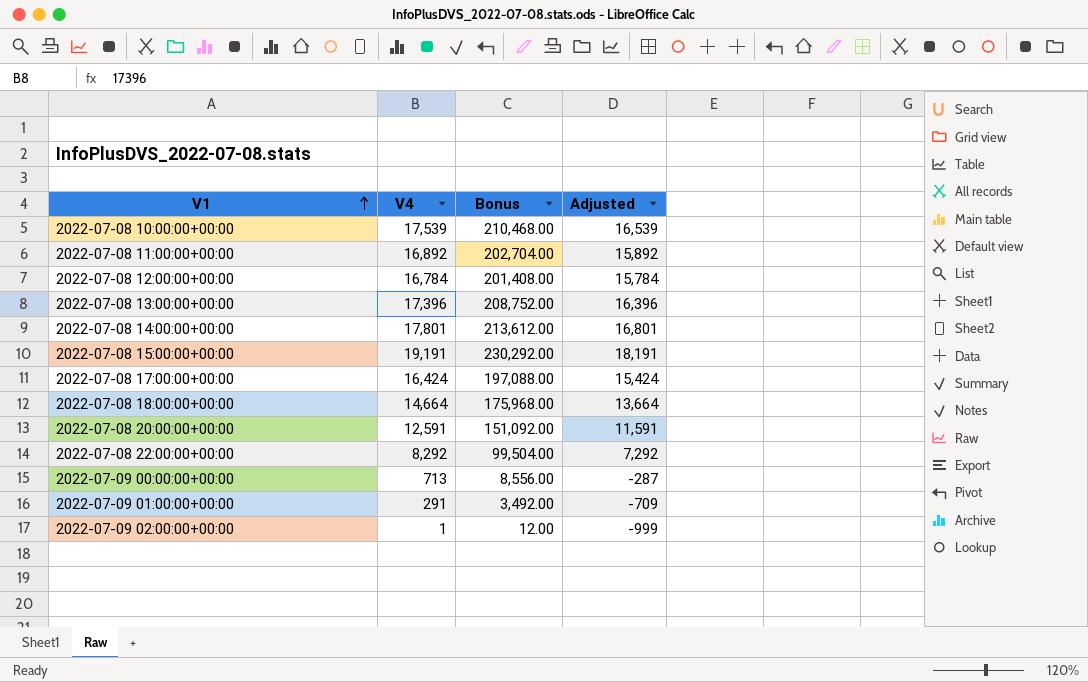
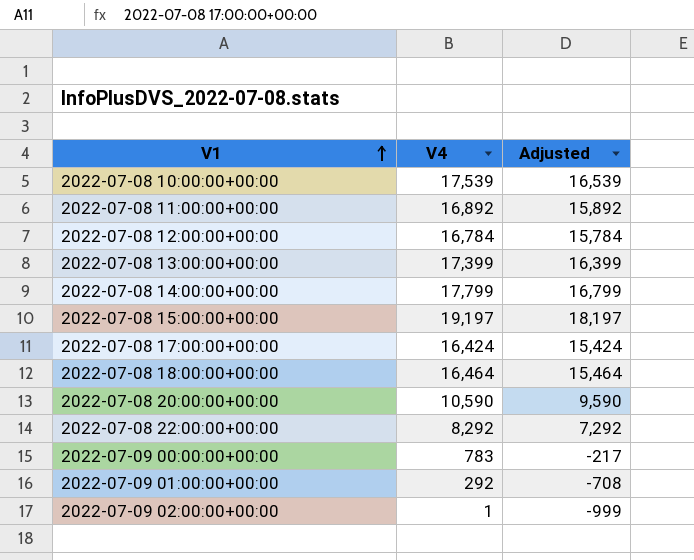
column Bonus | formula: [V4] * 12 -> none
2022-07-08 13:00:00+00:00 | V4: 17,396 -> 17,399
2022-07-08 13:00:00+00:00 | Adjusted: 16,396 -> 16,399
2022-07-08 14:00:00+00:00 | V4: 17,801 -> 17,799
2022-07-08 14:00:00+00:00 | Adjusted: 16,801 -> 16,799
2022-07-08 15:00:00+00:00 | V4: 19,191 -> 19,197
2022-07-08 15:00:00+00:00 | Adjusted: 18,191 -> 18,197
2022-07-08 18:00:00+00:00 | V4: 14,664 -> 16,464
2022-07-08 18:00:00+00:00 | Adjusted: 13,664 -> 15,464
2022-07-08 20:00:00+00:00 | V4: 12,591 -> 10,590
2022-07-08 20:00:00+00:00 | Adjusted: 11,591 -> 9,590
2022-07-09 00:00:00+00:00 | V4: 713 -> 783
2022-07-09 00:00:00+00:00 | Adjusted: -287 -> -217
2022-07-09 01:00:00+00:00 | V4: 291 -> 292
2022-07-09 01:00:00+00:00 | Adjusted: -709 -> -708

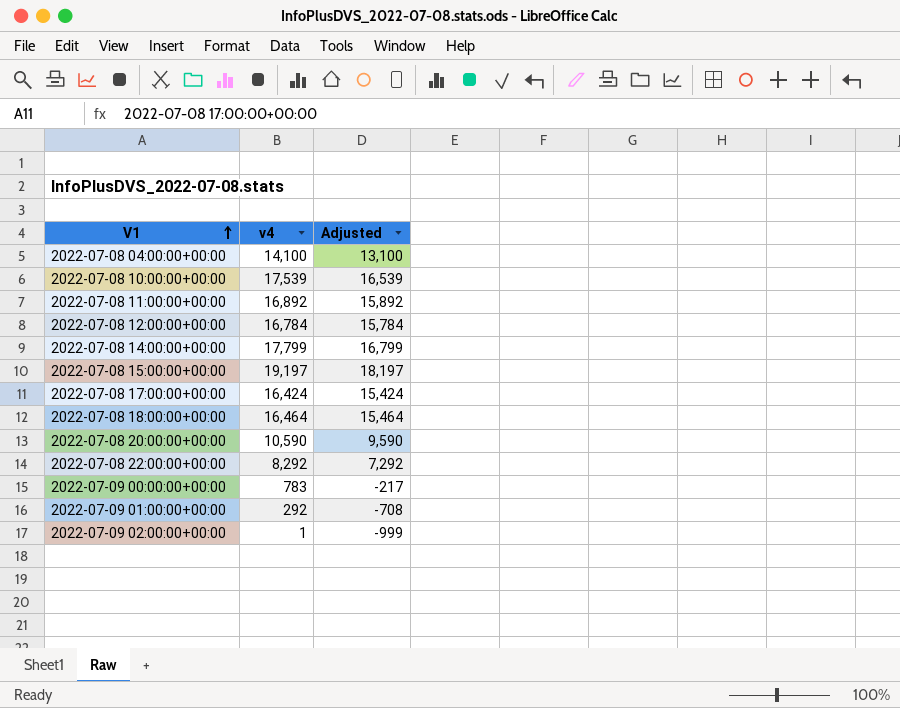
column name: V4 -> v4
row 2022-07-08 13:00:00+00:00: 17,399 | 16,399 -> none
row 2022-07-08 04:00:00+00:00: none -> 14,100 | 13,100

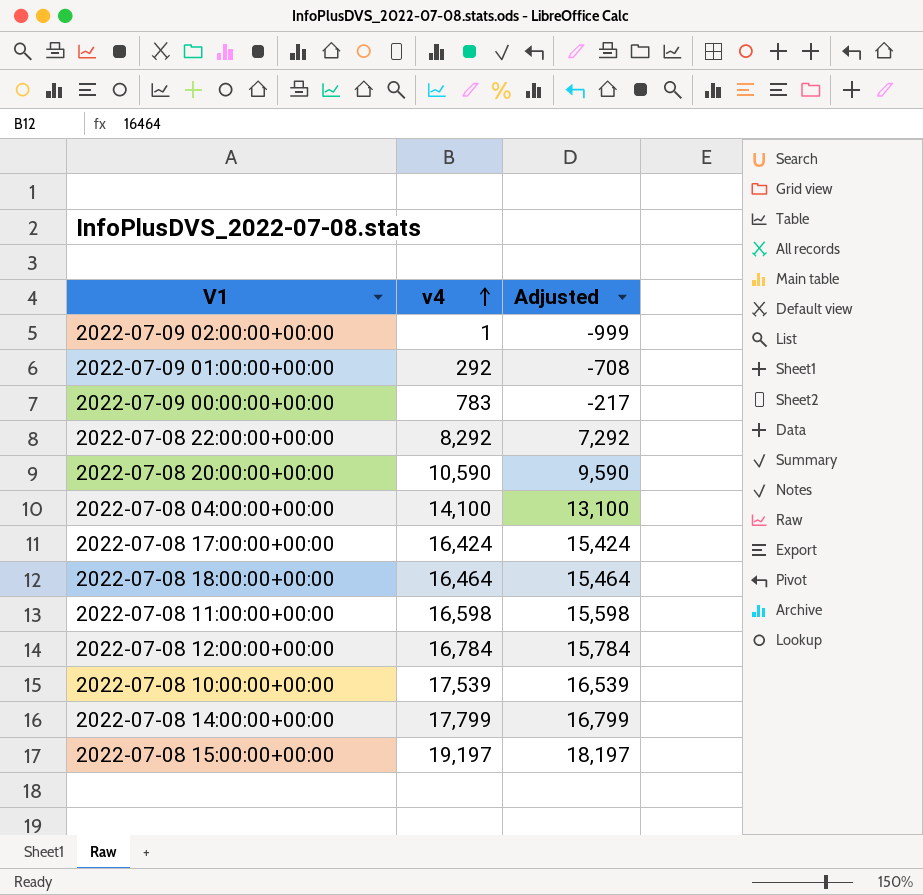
row order: V1 ascending -> v4 ascending
2022-07-08 11:00:00+00:00 | v4: 16,892 -> 16,598
2022-07-08 11:00:00+00:00 | Adjusted: 15,892 -> 15,598

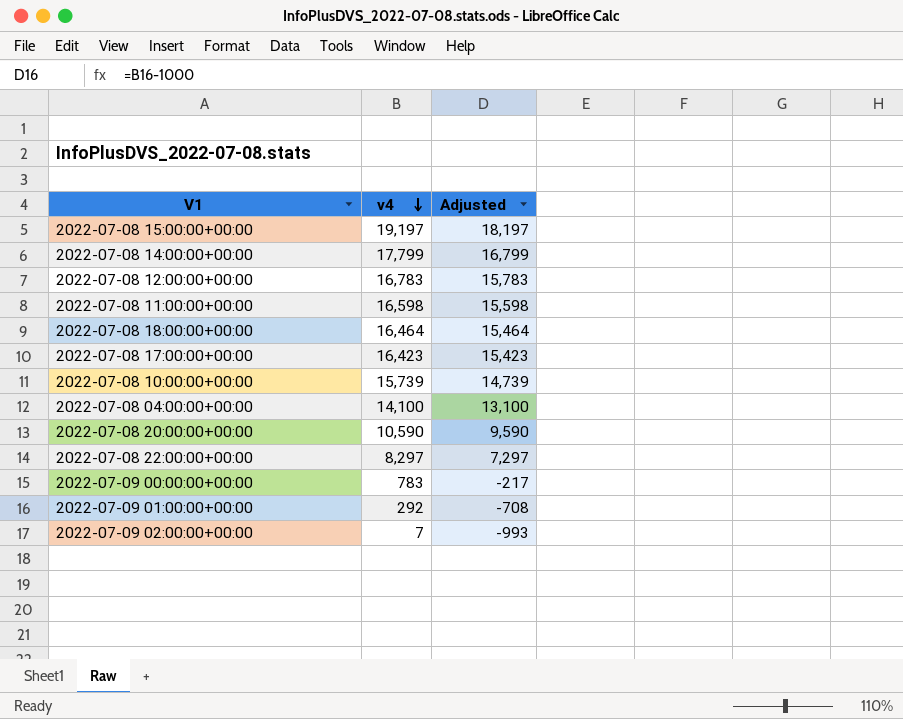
row order: v4 ascending -> v4 descending
2022-07-08 12:00:00+00:00 | v4: 16,784 -> 16,783
2022-07-08 12:00:00+00:00 | Adjusted: 15,784 -> 15,783
2022-07-08 17:00:00+00:00 | v4: 16,424 -> 16,423
2022-07-08 17:00:00+00:00 | Adjusted: 15,424 -> 15,423
2022-07-08 10:00:00+00:00 | v4: 17,539 -> 15,739
2022-07-08 10:00:00+00:00 | Adjusted: 16,539 -> 14,739
2022-07-08 22:00:00+00:00 | v4: 8,292 -> 8,297
2022-07-08 22:00:00+00:00 | Adjusted: 7,292 -> 7,297
2022-07-09 02:00:00+00:00 | v4: 1 -> 7
2022-07-09 02:00:00+00:00 | Adjusted: -999 -> -993

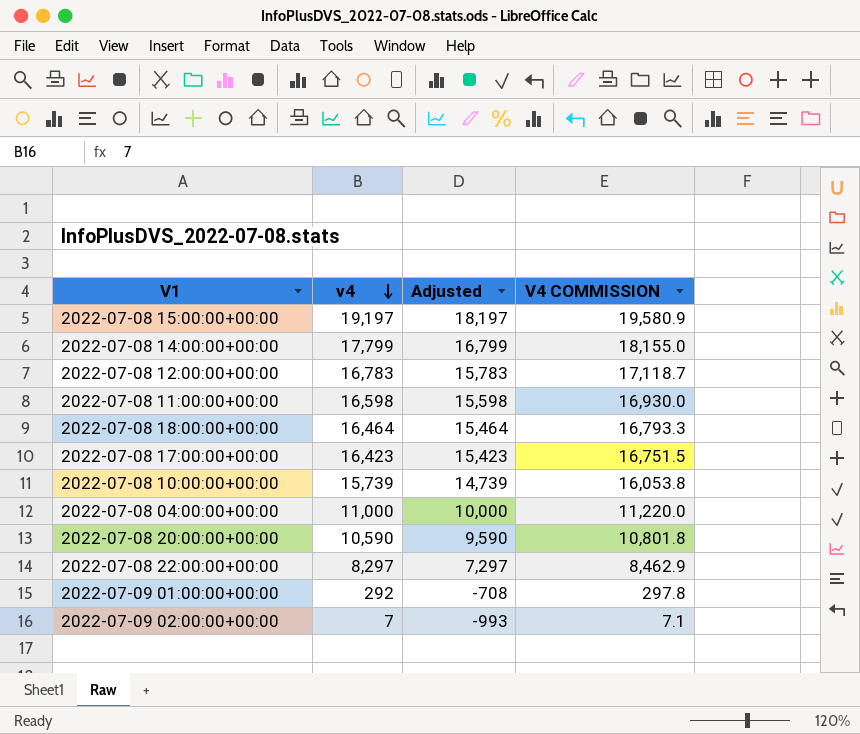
column V4 COMMISSION | formula: none -> [v4] * 1.02
row 2022-07-09 00:00:00+00:00: 783 | -217 -> none
2022-07-08 04:00:00+00:00 | v4: 14,100 -> 11,000
2022-07-08 04:00:00+00:00 | Adjusted: 13,100 -> 10,000

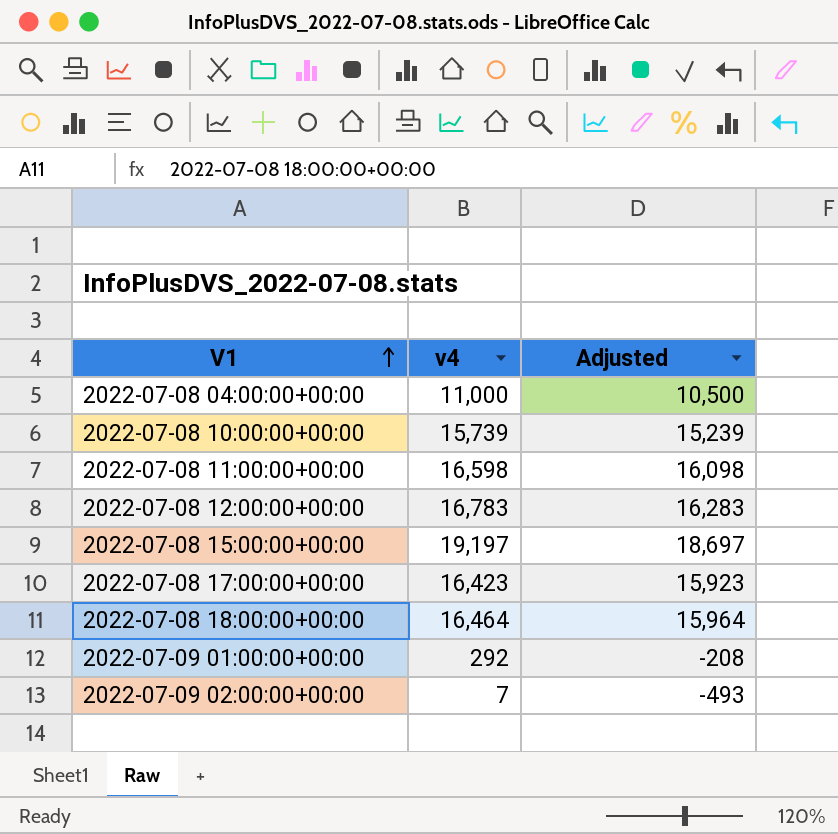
row order: v4 descending -> V1 ascending
column V4 COMMISSION | formula: [v4] * 1.02 -> none
column Adjusted | formula: [v4] - 1000 -> [v4] - 500
row 2022-07-08 14:00:00+00:00: 17,799 | 16,799 | 18,155.0 -> none
row 2022-07-08 20:00:00+00:00: 10,590 | 9,590 | 10,801.8 -> none
row 2022-07-08 22:00:00+00:00: 8,297 | 7,297 | 8,462.9 -> none

